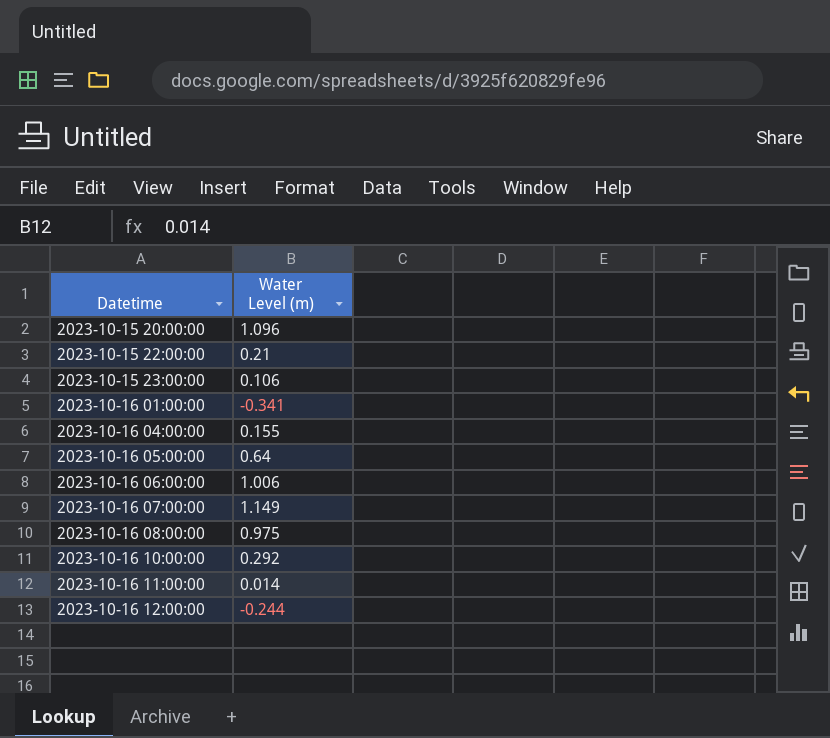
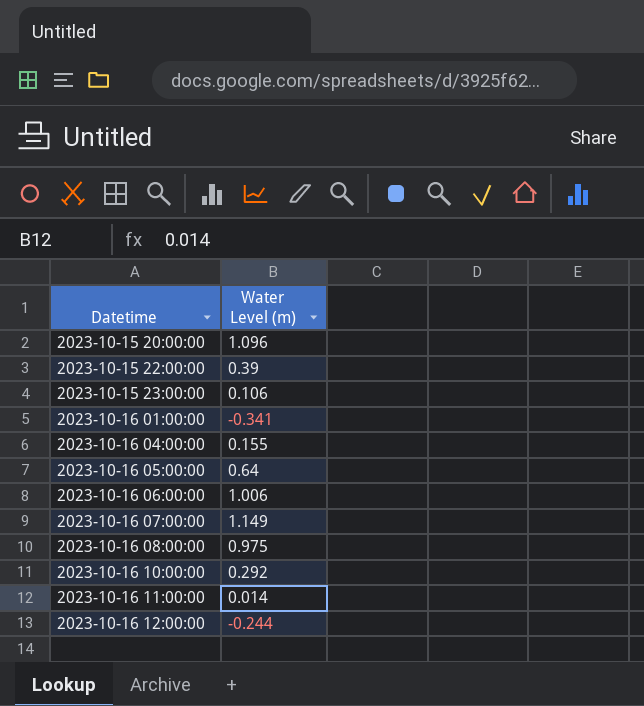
2023-10-15 22:00:00 | Water Level (m): 0.21 -> 0.39

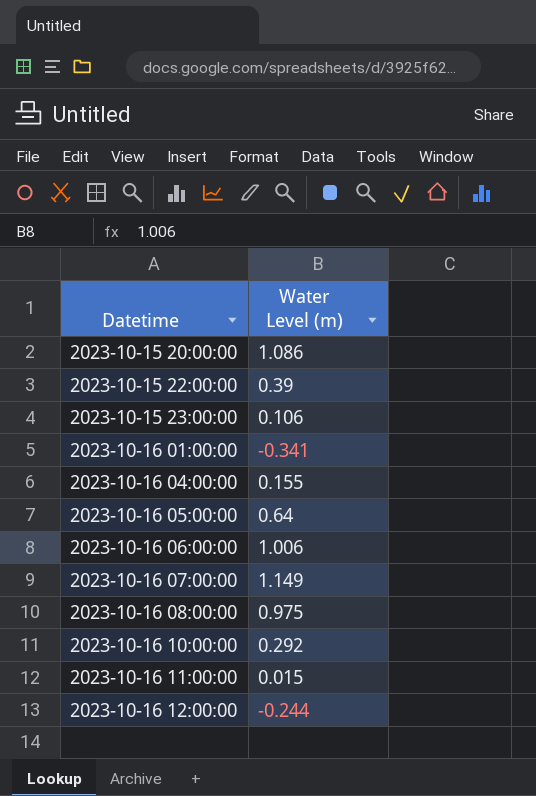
2023-10-15 20:00:00 | Water Level (m): 1.096 -> 1.086
2023-10-16 11:00:00 | Water Level (m): 0.014 -> 0.015

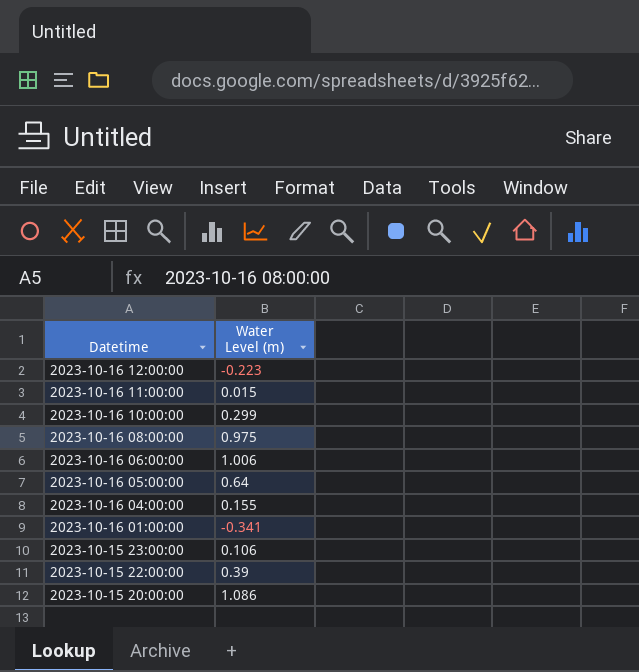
row order: Datetime ascending -> Datetime descending
row 2023-10-16 07:00:00: 1.149 -> none
2023-10-16 12:00:00 | Water Level (m): -0.244 -> -0.223
2023-10-16 10:00:00 | Water Level (m): 0.292 -> 0.299

